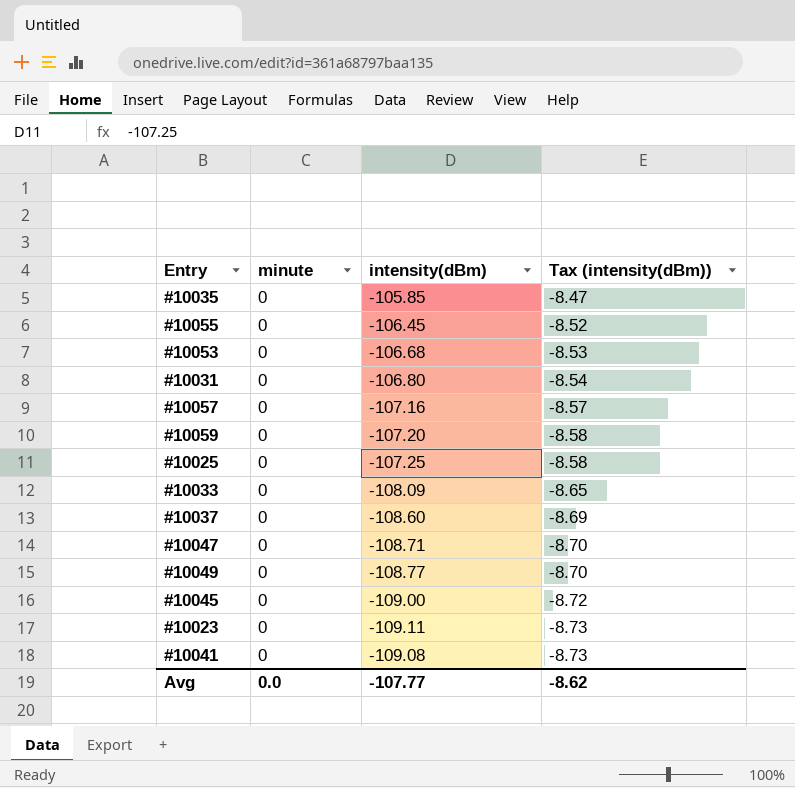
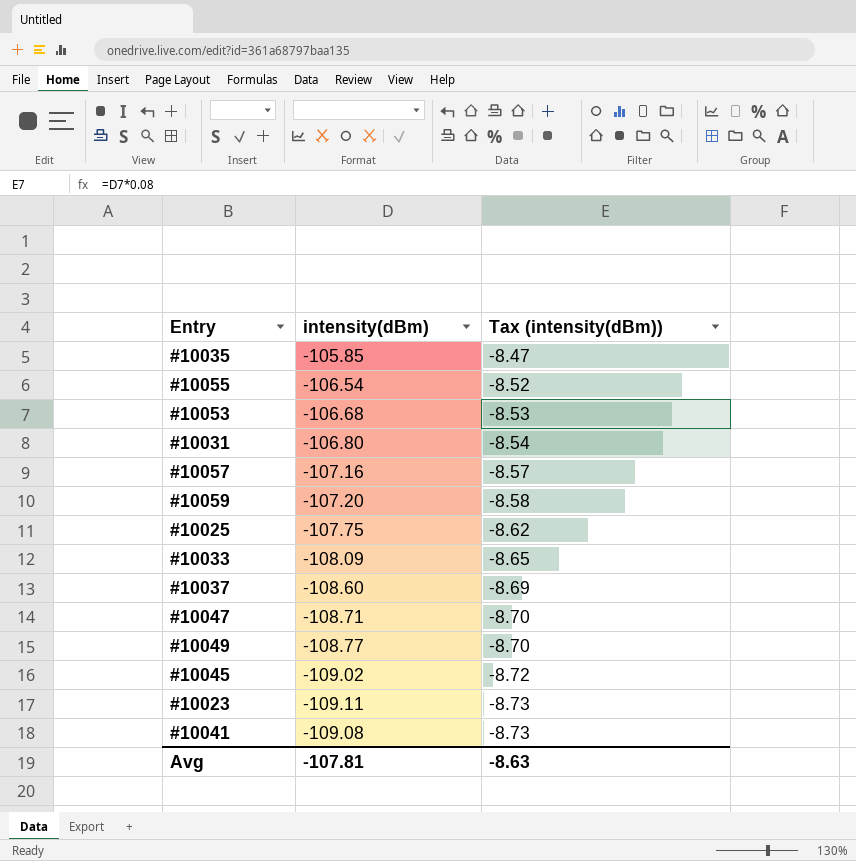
column minute | position: 2 -> none
#10055 | intensity(dBm): -106.45 -> -106.54
#10025 | intensity(dBm): -107.25 -> -107.75
#10025 | Tax (intensity(dBm)): -8.58 -> -8.62
#10045 | intensity(dBm): -109.00 -> -109.02
Avg | intensity(dBm): -107.77 -> -107.81
Avg | Tax (intensity(dBm)): -8.62 -> -8.63

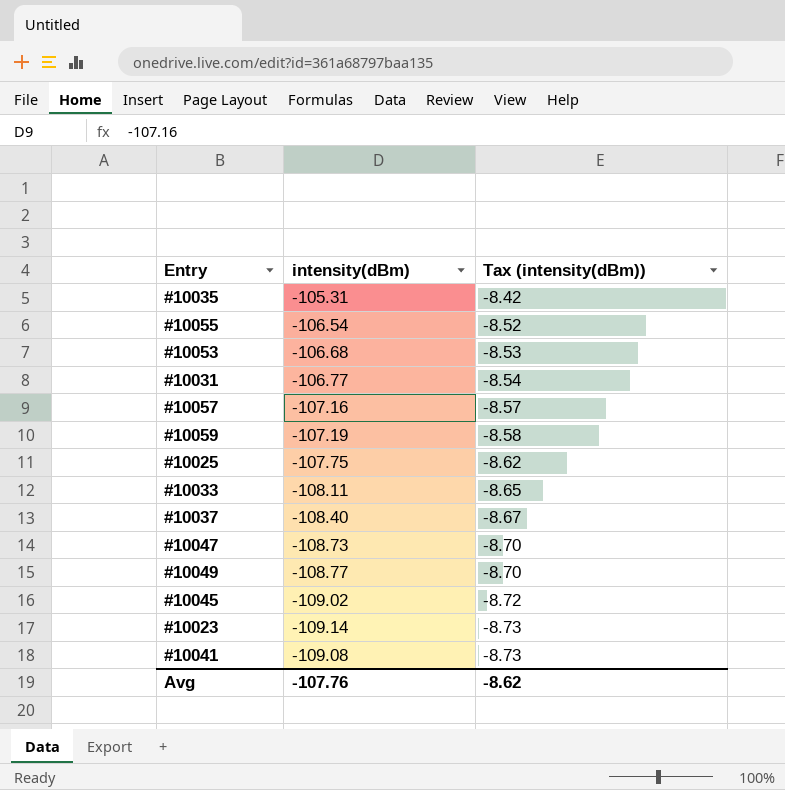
#10035 | intensity(dBm): -105.85 -> -105.31
#10035 | Tax (intensity(dBm)): -8.47 -> -8.42
#10031 | intensity(dBm): -106.80 -> -106.77
#10059 | intensity(dBm): -107.20 -> -107.19
#10033 | intensity(dBm): -108.09 -> -108.11
#10037 | intensity(dBm): -108.60 -> -108.40
#10037 | Tax (intensity(dBm)): -8.69 -> -8.67
#10047 | intensity(dBm): -108.71 -> -108.73
#10023 | intensity(dBm): -109.11 -> -109.14
Avg | intensity(dBm): -107.81 -> -107.76
Avg | Tax (intensity(dBm)): -8.63 -> -8.62

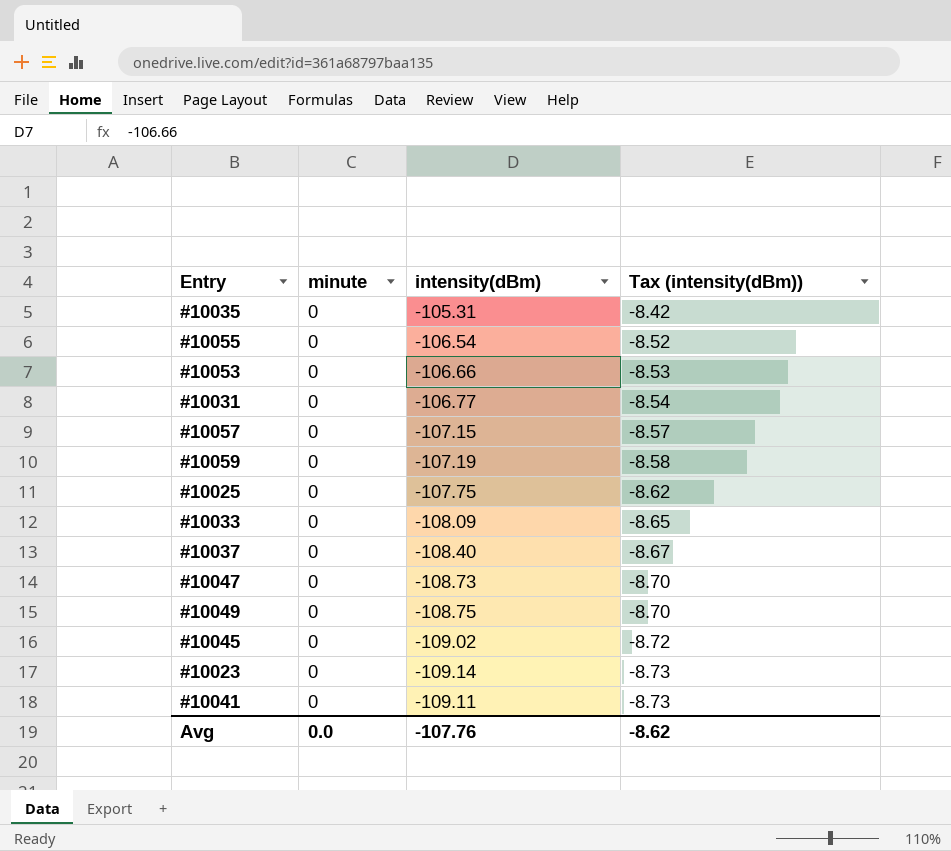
column minute | position: none -> 2
#10053 | intensity(dBm): -106.68 -> -106.66
#10057 | intensity(dBm): -107.16 -> -107.15
#10033 | intensity(dBm): -108.11 -> -108.09
#10049 | intensity(dBm): -108.77 -> -108.75
#10041 | intensity(dBm): -109.08 -> -109.11

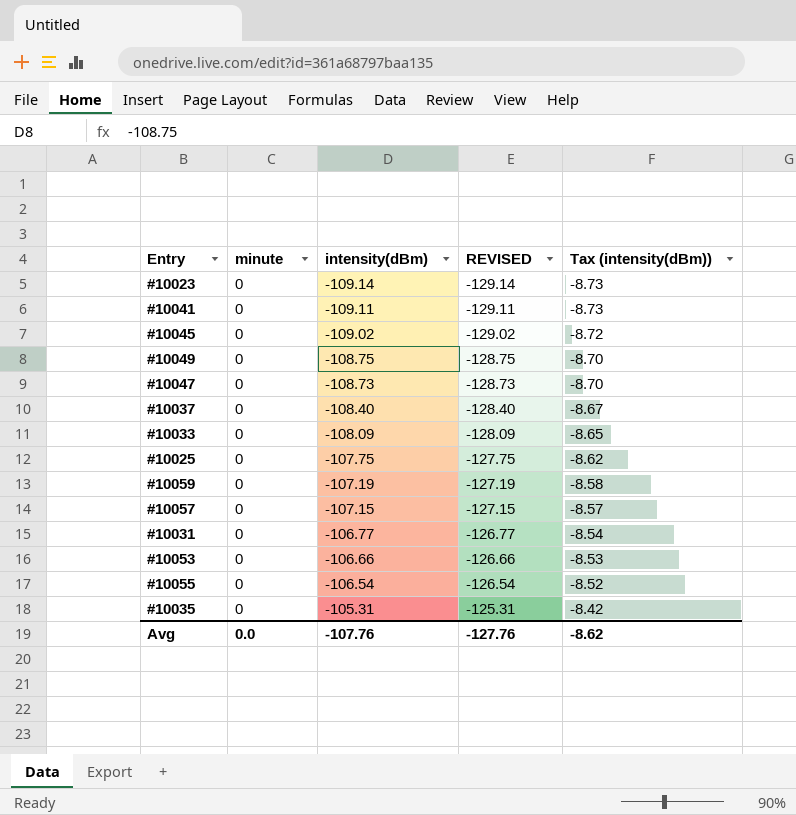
row order: Tax (intensity(dBm)) descending -> intensity(dBm) ascending
column REVISED | formula: none -> [intensity(dBm)] - 20

